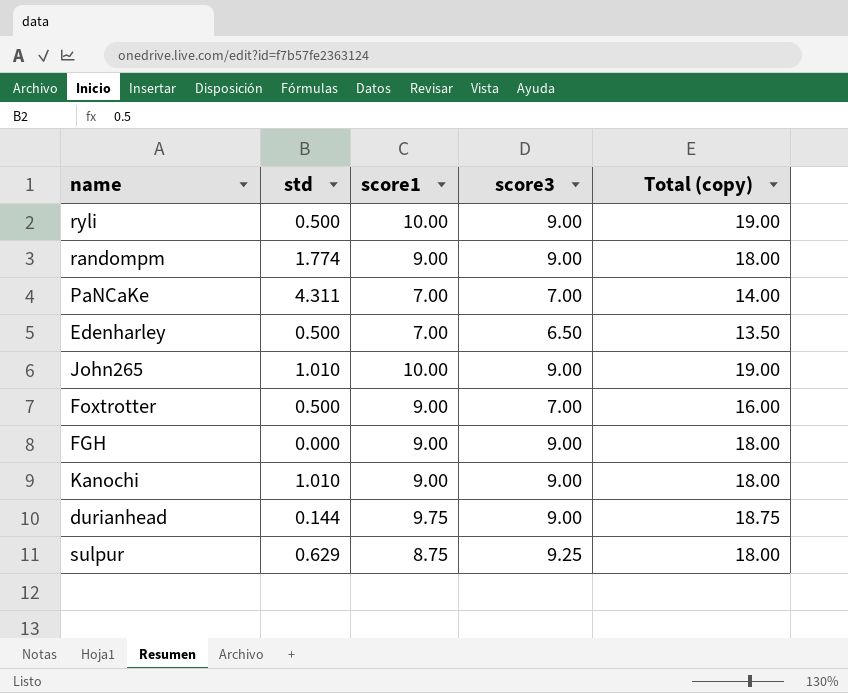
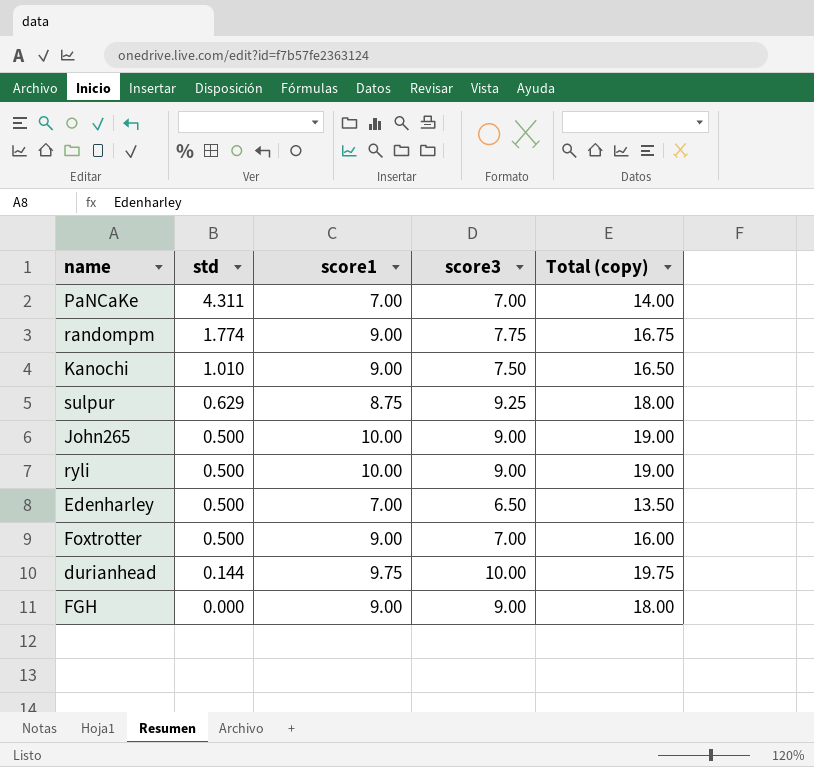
row order: none -> std descending
randompm | score3: 9.00 -> 7.75
randompm | Total (copy): 18.00 -> 16.75
Kanochi | score3: 9.00 -> 7.50
Kanochi | Total (copy): 18.00 -> 16.50
John265 | std: 1.010 -> 0.500
durianhead | score3: 9.00 -> 10.00
durianhead | Total (copy): 18.75 -> 19.75

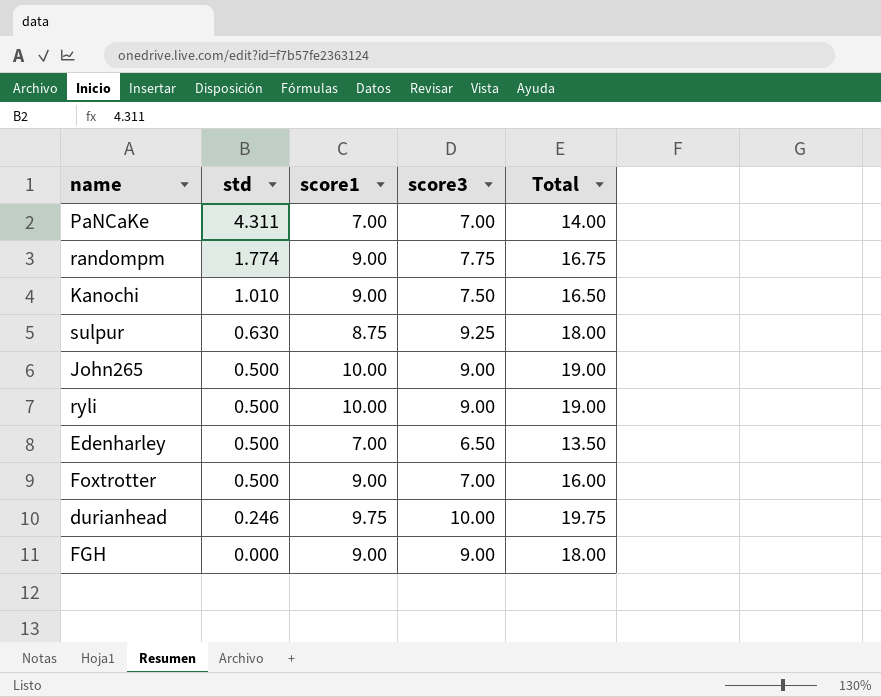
column name: Total (copy) -> Total
sulpur | std: 0.629 -> 0.630
durianhead | std: 0.144 -> 0.246

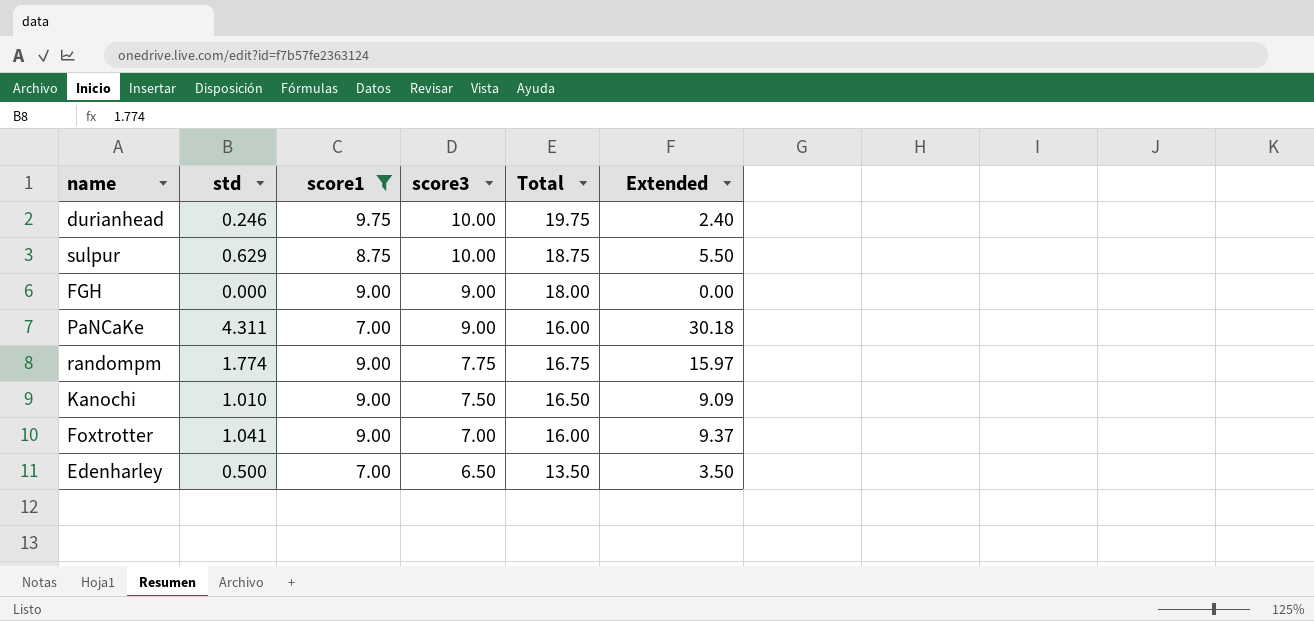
filter: none -> score1 != 10.00
row order: std descending -> score3 descending
column Extended | formula: none -> [std] * [score1]
sulpur | std: 0.630 -> 0.629
sulpur | score3: 9.25 -> 10.00
sulpur | Total: 18.00 -> 18.75
PaNCaKe | score3: 7.00 -> 9.00
PaNCaKe | Total: 14.00 -> 16.00
Foxtrotter | std: 0.500 -> 1.041

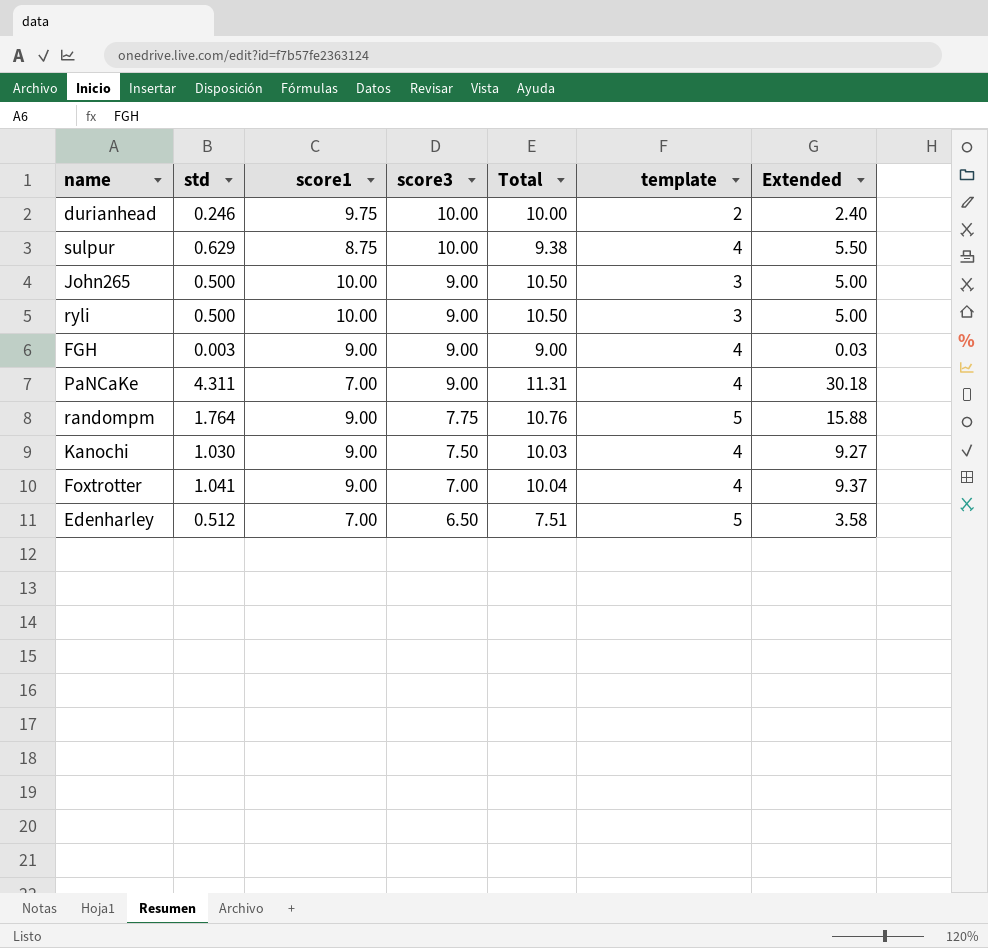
filter: score1 != 10.00 -> none
column Total | formula: [score1] + [score3] -> [std] + [score1]
column template | position: none -> 6
FGH | std: 0.000 -> 0.003
FGH | Extended: 0.00 -> 0.03
randompm | std: 1.774 -> 1.764
randompm | Extended: 15.97 -> 15.88
Kanochi | std: 1.010 -> 1.030
Kanochi | Extended: 9.09 -> 9.27
Edenharley | std: 0.500 -> 0.512
Edenharley | Extended: 3.50 -> 3.58

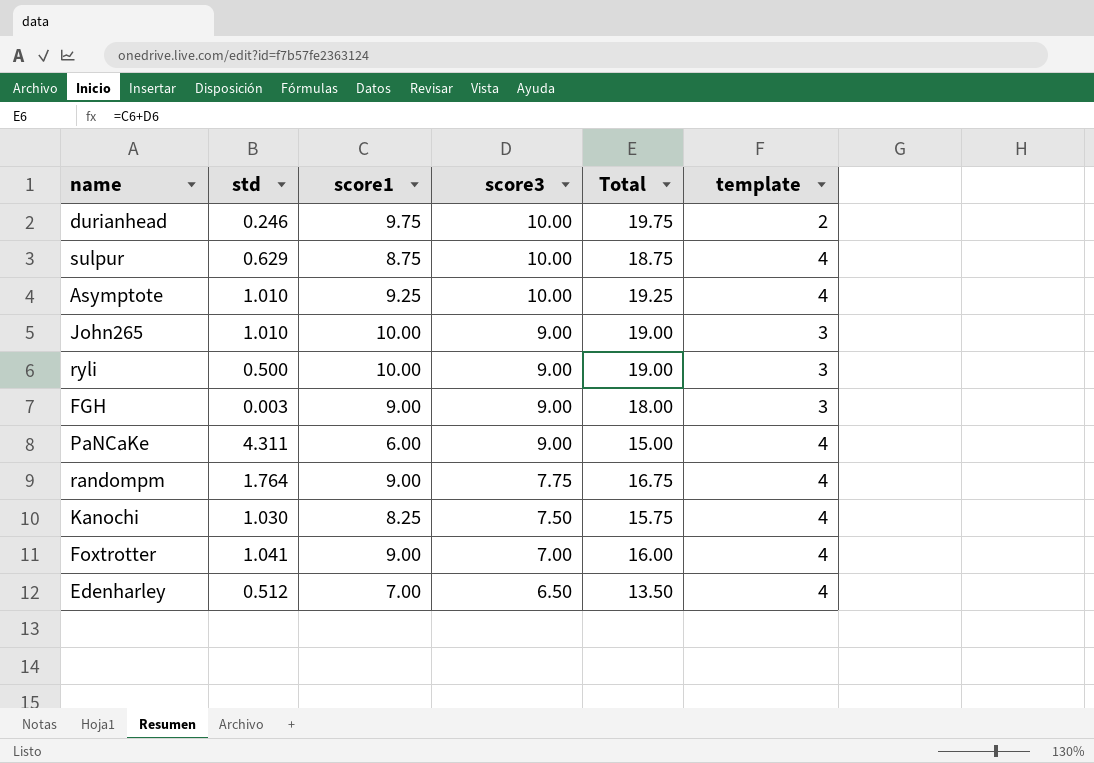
column Extended | formula: [std] * [score1] -> none
column Total | formula: [std] + [score1] -> [score1] + [score3]
row Asymptote: none -> 1.010 | 9.25 | 10.00 | 19.25 | 4
John265 | std: 0.500 -> 1.010
FGH | template: 4 -> 3
PaNCaKe | score1: 7.00 -> 6.00
randompm | template: 5 -> 4
Kanochi | score1: 9.00 -> 8.25
Edenharley | template: 5 -> 4

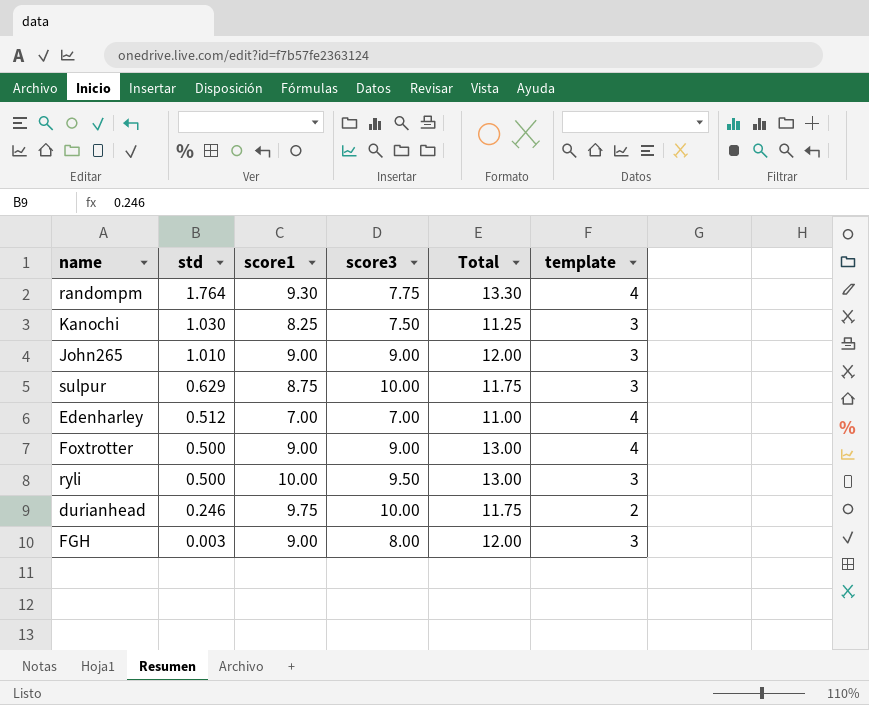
row order: score3 descending -> std descending
column Total | formula: [score1] + [score3] -> [score1] + [template]
row Asymptote: 1.010 | 9.25 | 10.00 | 19.25 | 4 -> none
row PaNCaKe: 4.311 | 6.00 | 9.00 | 15.00 | 4 -> none
randompm | score1: 9.00 -> 9.30
Kanochi | template: 4 -> 3
John265 | score1: 10.00 -> 9.00
sulpur | template: 4 -> 3
Edenharley | score3: 6.50 -> 7.00
Foxtrotter | std: 1.041 -> 0.500
Foxtrotter | score3: 7.00 -> 9.00
ryli | score3: 9.00 -> 9.50
FGH | score3: 9.00 -> 8.00

